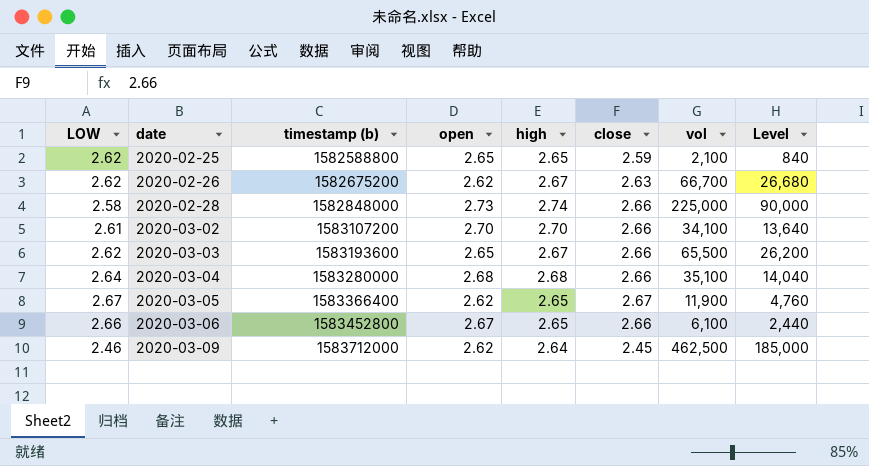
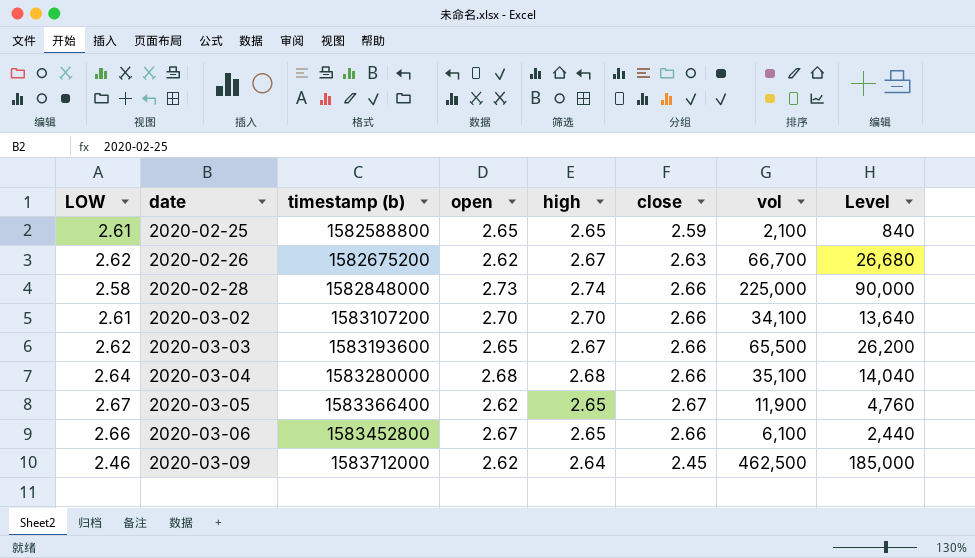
2020-02-25 | LOW: 2.62 -> 2.61

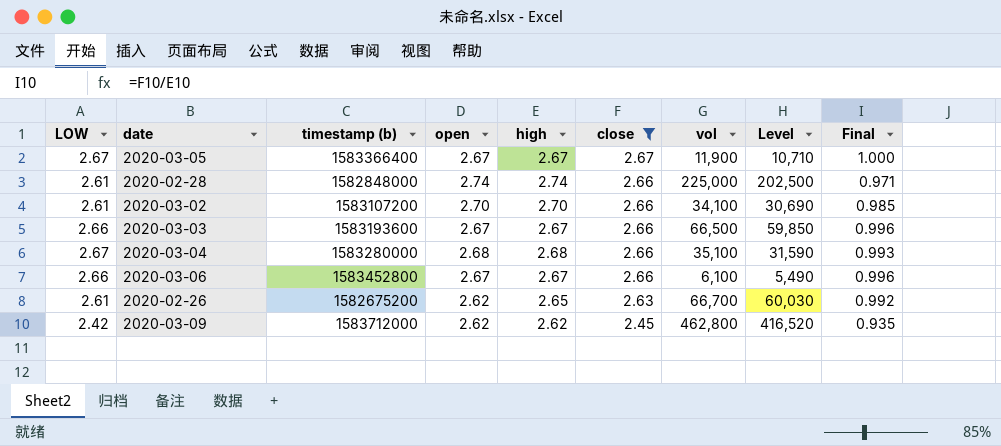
filter: none -> close != 2.59
row order: date ascending -> close descending
column Level | formula: [vol] * 0.4 -> [vol] * 0.9
column Final | formula: none -> [close] / [high]
2020-03-05 | open: 2.62 -> 2.67
2020-03-05 | high: 2.65 -> 2.67
2020-02-28 | LOW: 2.58 -> 2.61
2020-02-28 | open: 2.73 -> 2.74
2020-03-03 | LOW: 2.62 -> 2.66
2020-03-03 | open: 2.65 -> 2.67
2020-03-03 | vol: 65,500 -> 66,500
2020-03-04 | LOW: 2.64 -> 2.67
2020-03-06 | high: 2.65 -> 2.67
2020-02-26 | LOW: 2.62 -> 2.61
2020-02-26 | high: 2.67 -> 2.65
2020-03-09 | LOW: 2.46 -> 2.42
2020-03-09 | high: 2.64 -> 2.62
2020-03-09 | vol: 462,500 -> 462,800

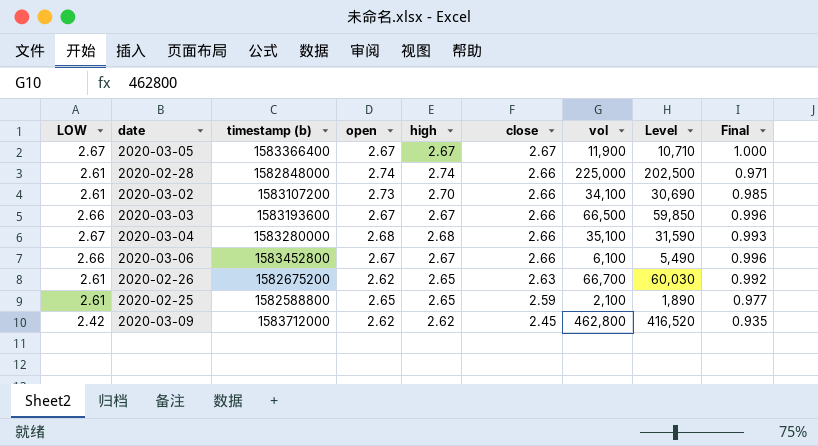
filter: close != 2.59 -> none
2020-03-02 | open: 2.70 -> 2.73

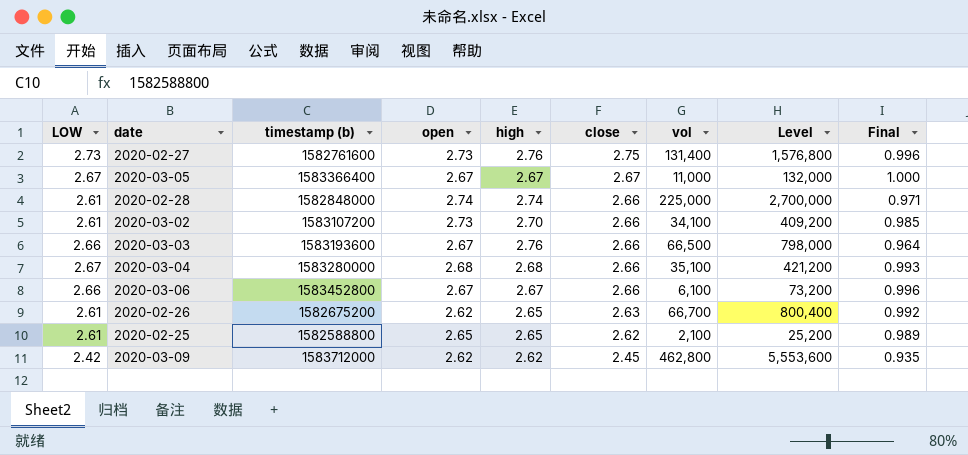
column Level | formula: [vol] * 0.9 -> [vol] * 12
row 2020-02-27: none -> 2.73 | 1582761600 | 2.73 | 2.76 | 2.75 | 131,400 | 1,576,800 | 0.996
2020-03-05 | vol: 11,900 -> 11,000
2020-03-03 | high: 2.67 -> 2.76
2020-03-03 | Final: 0.996 -> 0.964
2020-02-25 | close: 2.59 -> 2.62
2020-02-25 | Final: 0.977 -> 0.989

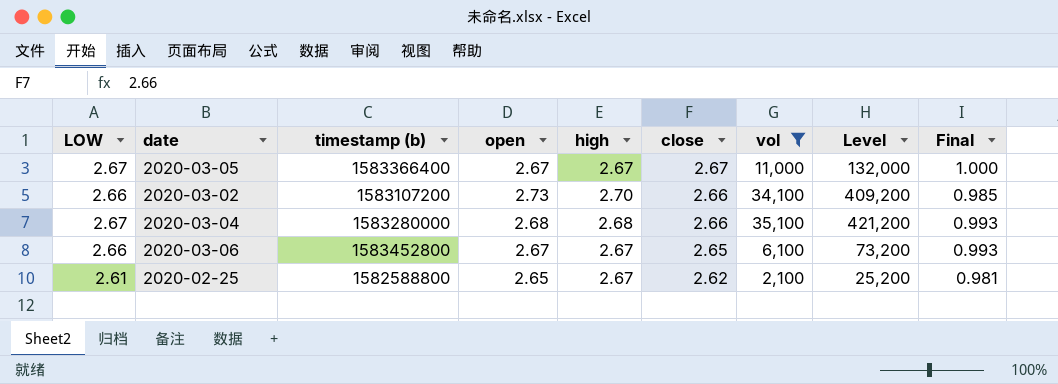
filter: none -> vol <= 35,100
2020-03-02 | LOW: 2.61 -> 2.66
2020-03-06 | close: 2.66 -> 2.65
2020-03-06 | Final: 0.996 -> 0.993
2020-02-25 | high: 2.65 -> 2.67
2020-02-25 | Final: 0.989 -> 0.981

